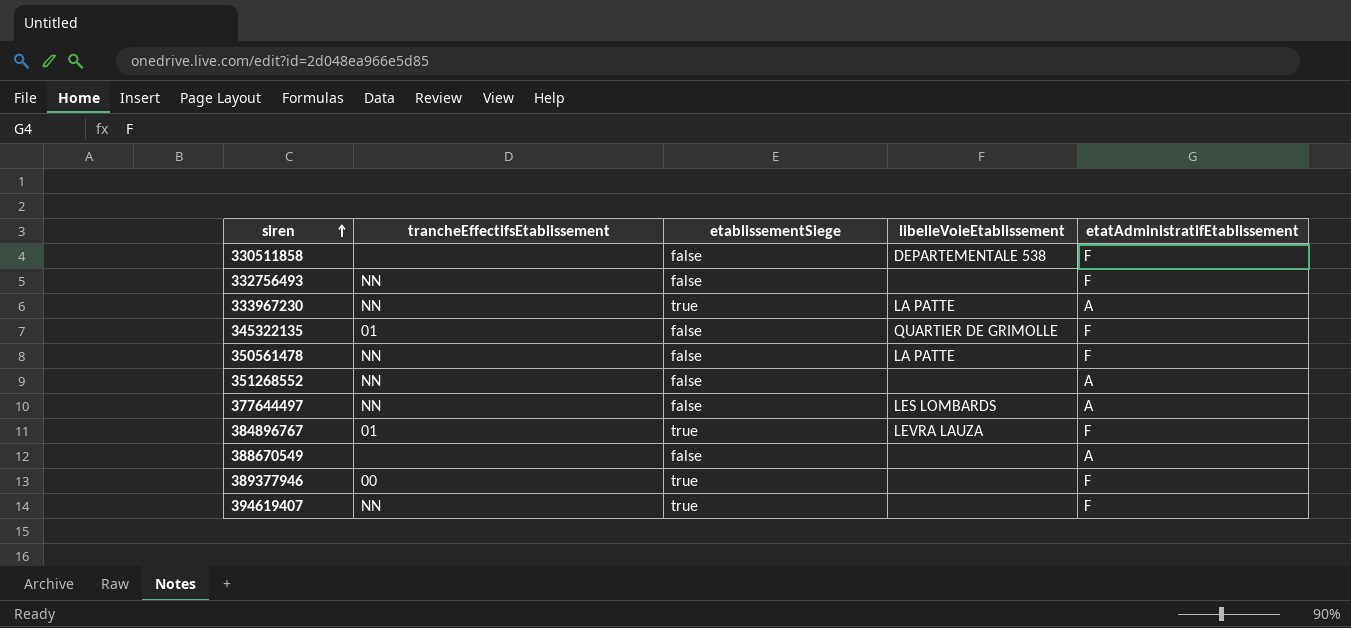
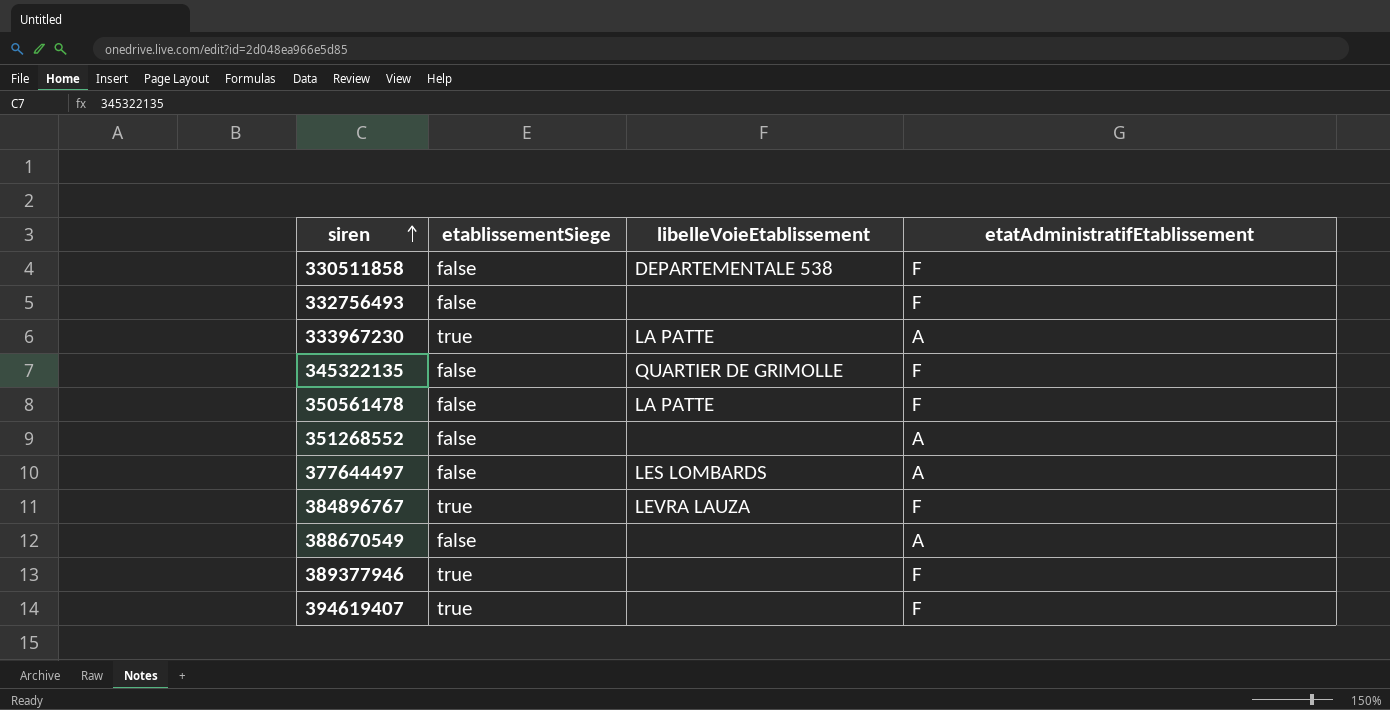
column trancheEffectifsEtablissement | position: 2 -> none

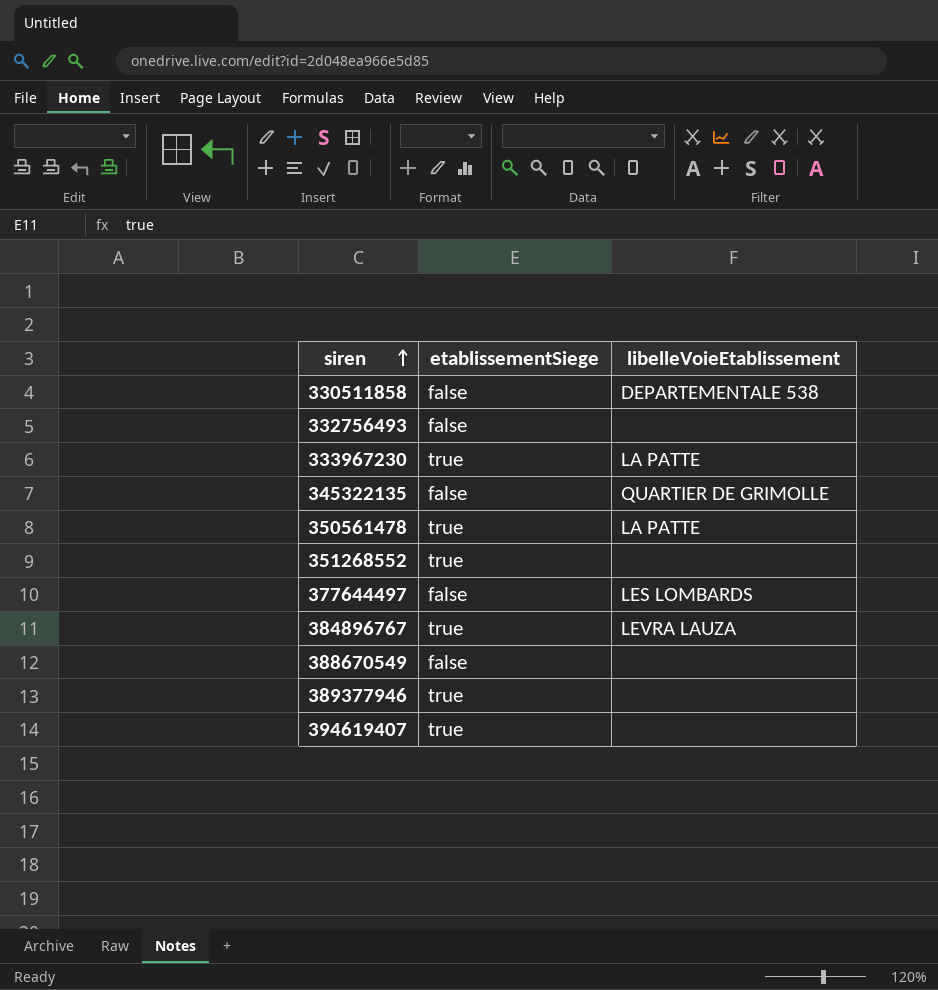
column etatAdministratifEtablissement | position: 4 -> none
350561478 | etablissementSiege: false -> true
351268552 | etablissementSiege: false -> true

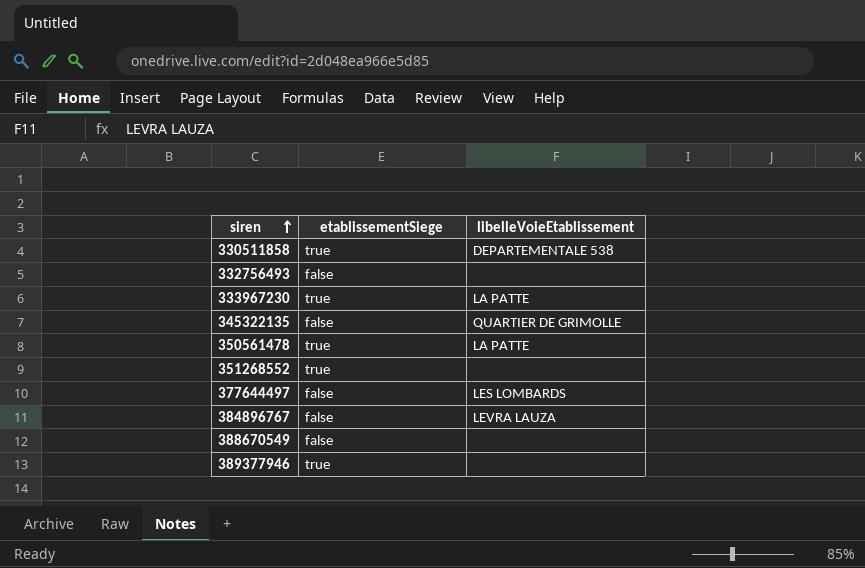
row 394619407: true | none -> none
330511858 | etablissementSiege: false -> true
384896767 | etablissementSiege: true -> false

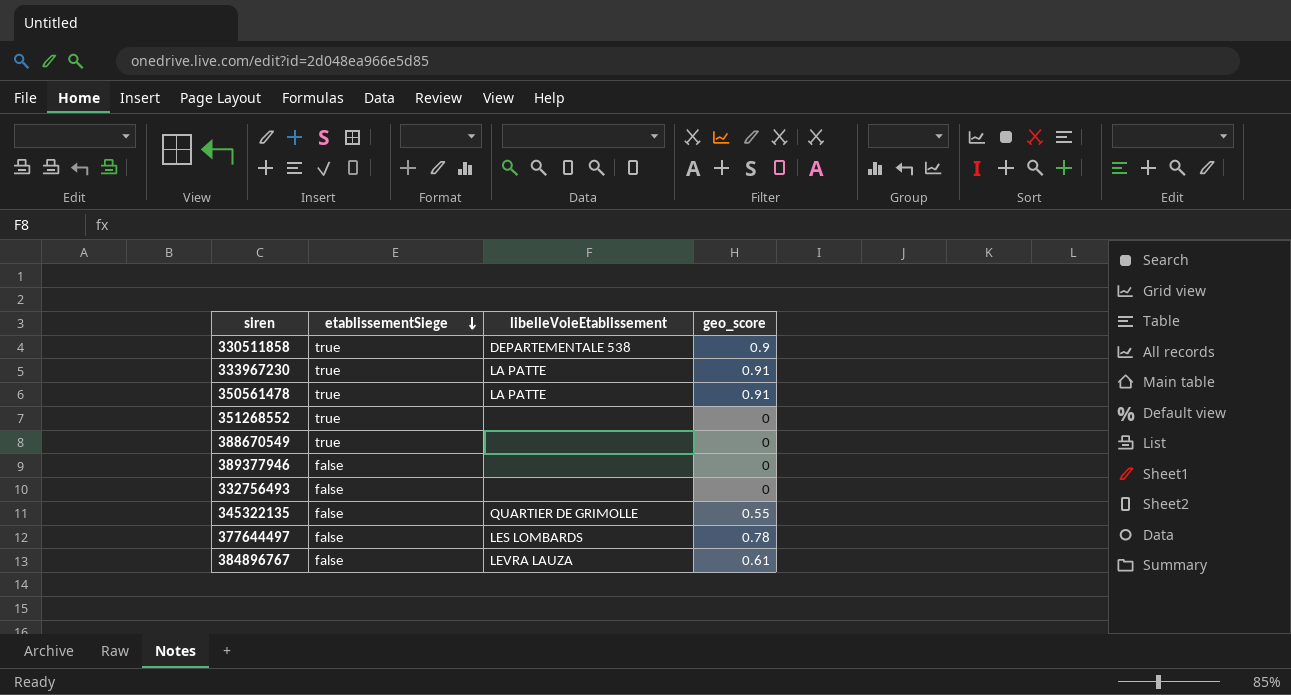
row order: siren ascending -> etablissementSiege descending
column geo_score | position: none -> 4
388670549 | etablissementSiege: false -> true
389377946 | etablissementSiege: true -> false

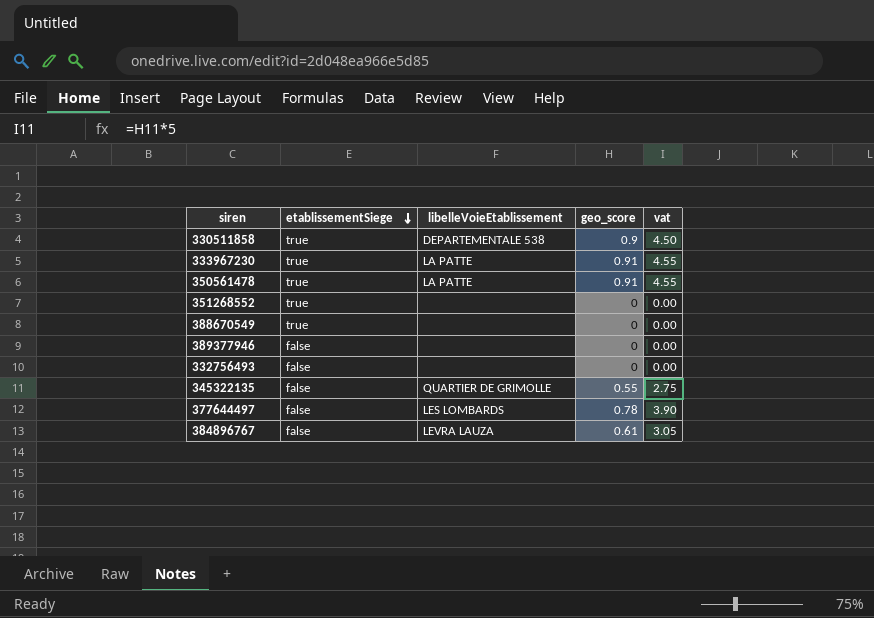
column vat | formula: none -> [geo_score] * 5

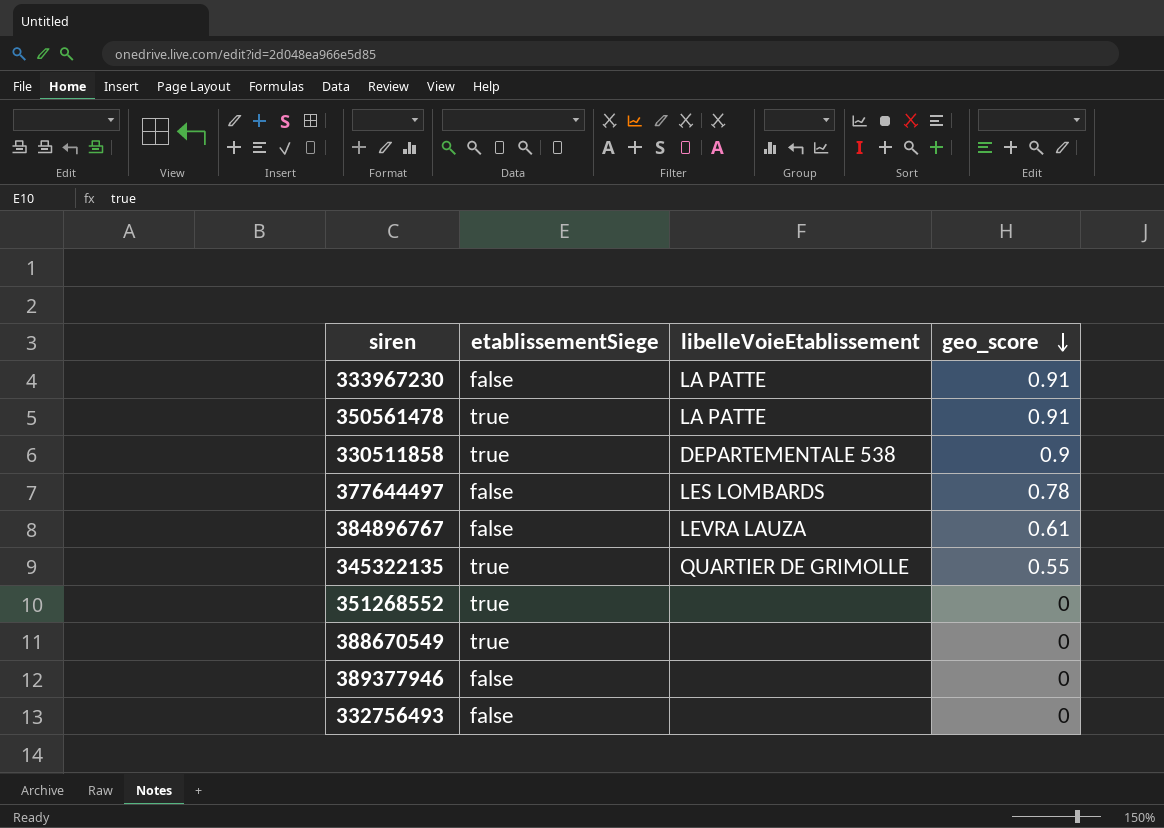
row order: etablissementSiege descending -> geo_score descending
column vat | formula: [geo_score] * 5 -> none
333967230 | etablissementSiege: true -> false
345322135 | etablissementSiege: false -> true

